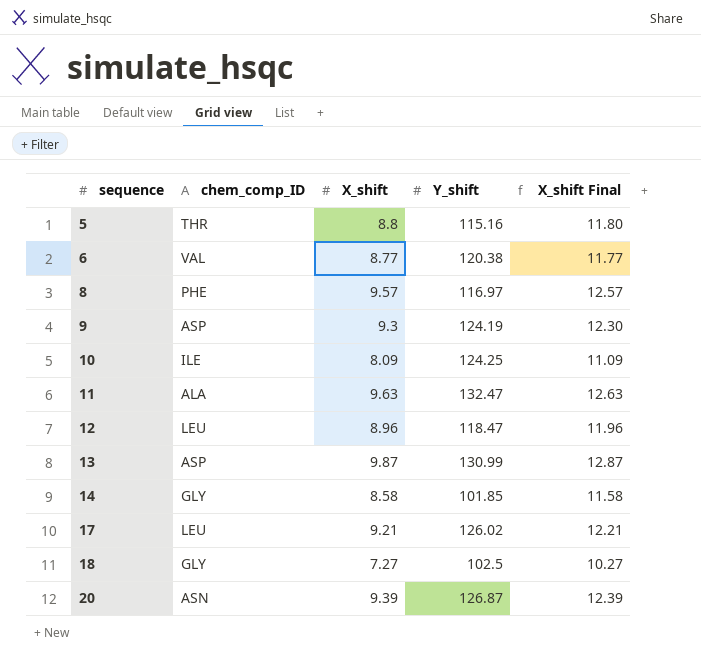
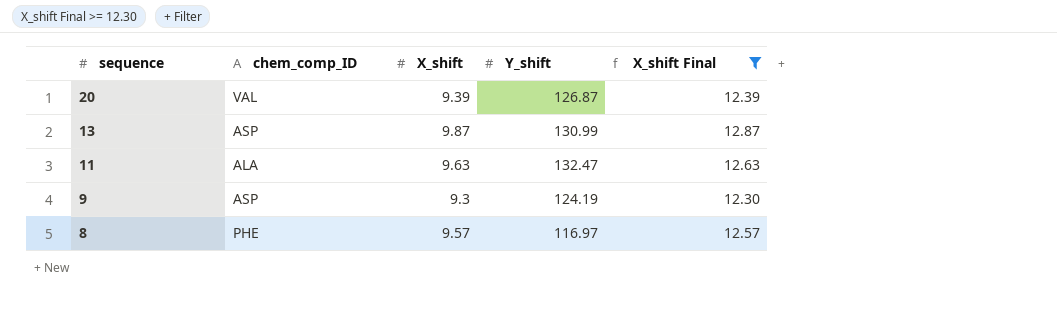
filter: none -> X_shift Final >= 12.30
row order: sequence ascending -> sequence descending
20 | chem_comp_ID: ASN -> VAL

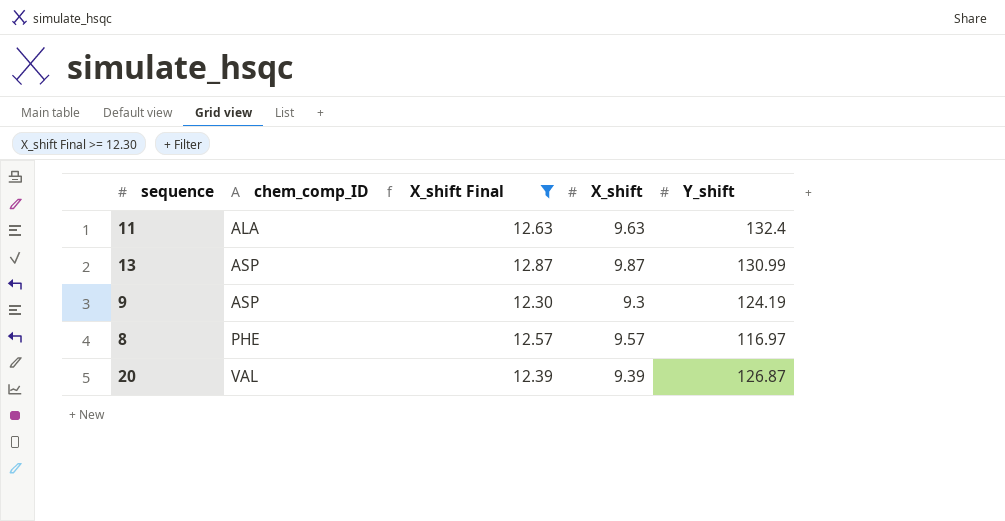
row order: sequence descending -> chem_comp_ID ascending
column X_shift Final | position: 5 -> 3
11 | Y_shift: 132.47 -> 132.4

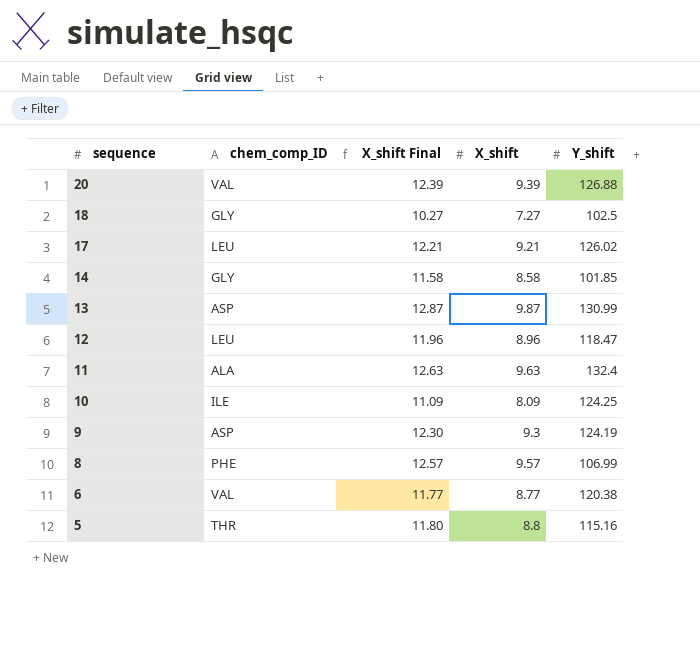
filter: X_shift Final >= 12.30 -> none
row order: chem_comp_ID ascending -> sequence descending
20 | Y_shift: 126.87 -> 126.88
8 | Y_shift: 116.97 -> 106.99

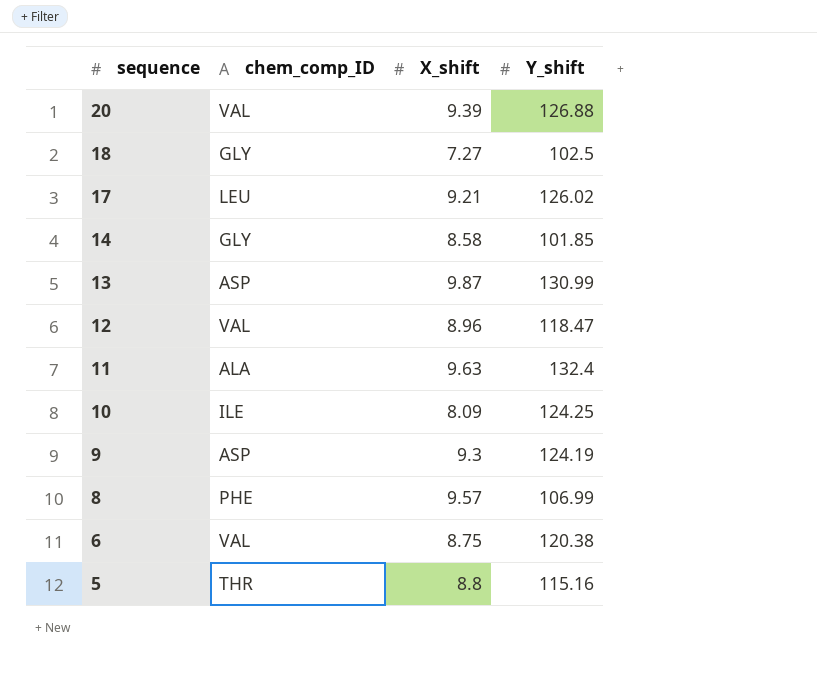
column X_shift Final | formula: [X_shift] + 3 -> none
12 | chem_comp_ID: LEU -> VAL
6 | X_shift: 8.77 -> 8.75

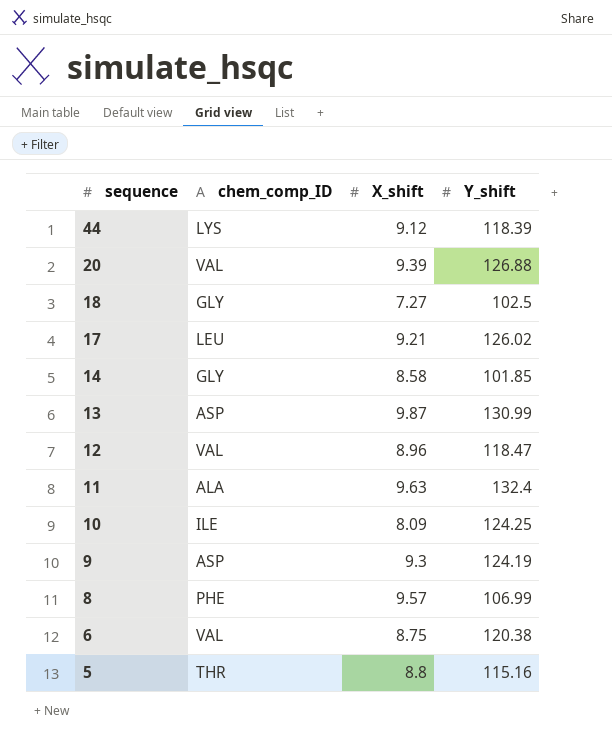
row 44: none -> LYS | 9.12 | 118.39

